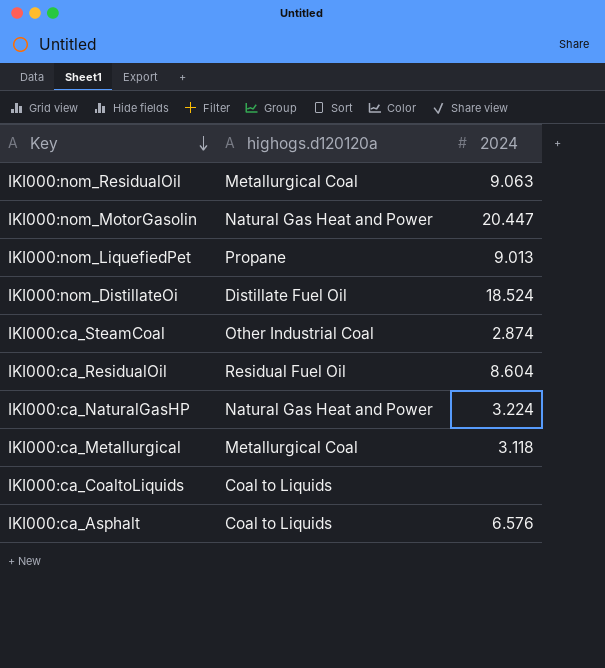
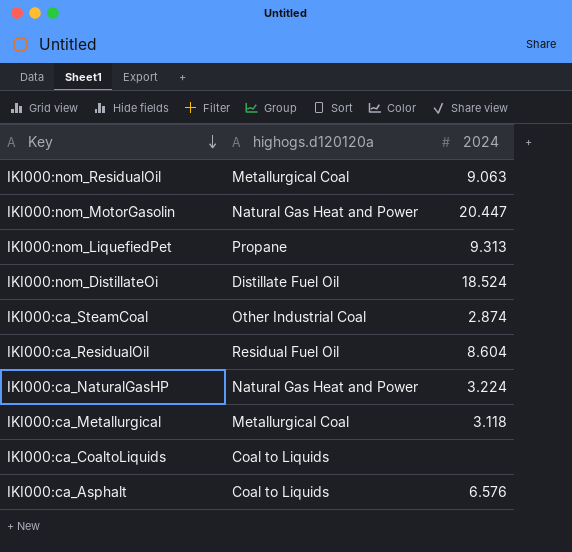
IKI000:nom_LiquefiedPet | 2024: 9.013 -> 9.313

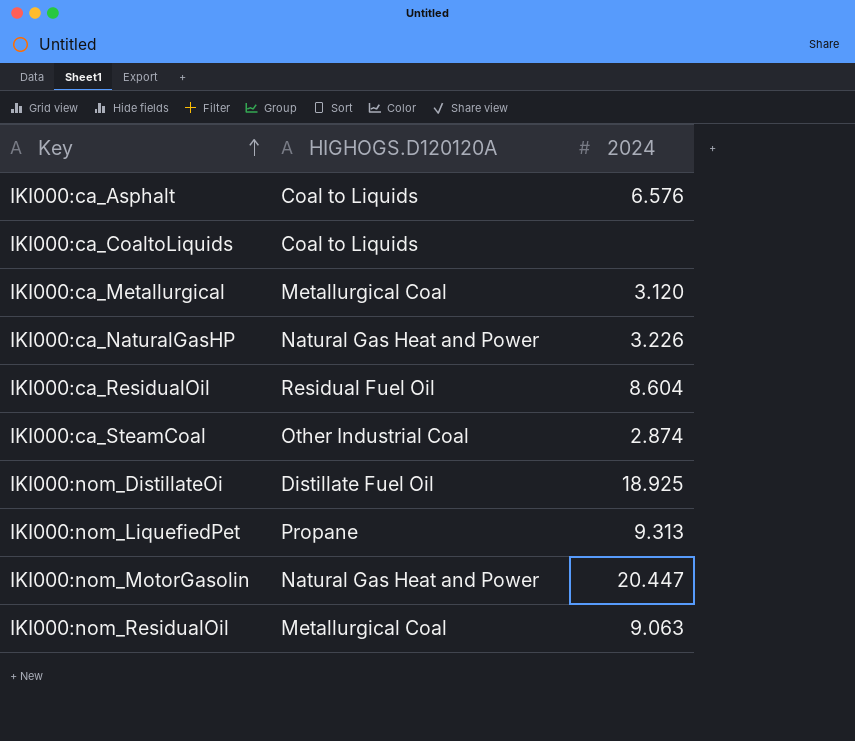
row order: Key descending -> Key ascending
column name: highogs.d120120a -> HIGHOGS.D120120A
IKI000:ca_Metallurgical | 2024: 3.118 -> 3.120
IKI000:ca_NaturalGasHP | 2024: 3.224 -> 3.226
IKI000:nom_DistillateOi | 2024: 18.524 -> 18.925

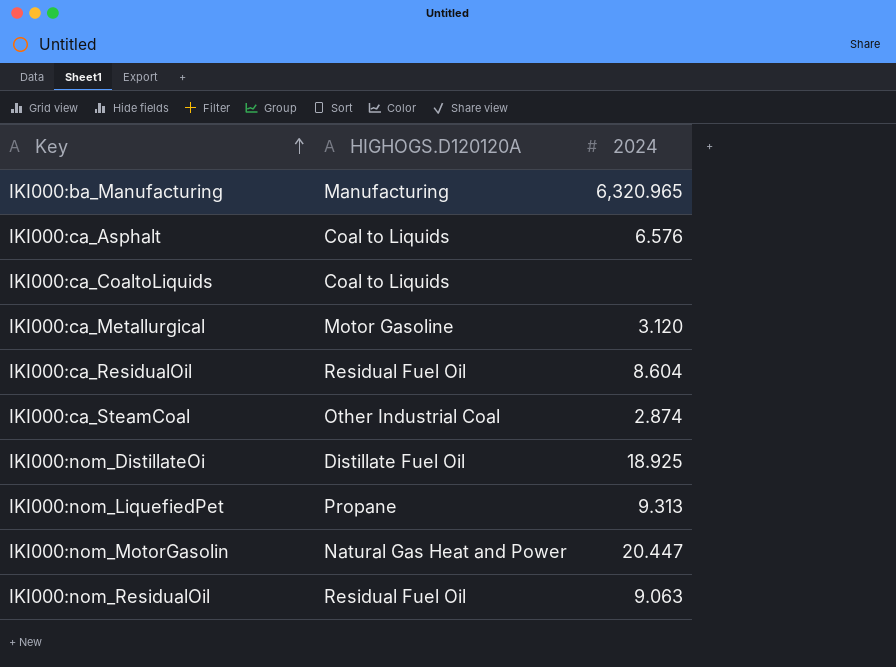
row IKI000:ca_NaturalGasHP: Natural Gas Heat and Power | 3.226 -> none
row IKI000:ba_Manufacturing: none -> Manufacturing | 6,320.965
IKI000:ca_Metallurgical | HIGHOGS.D120120A: Metallurgical Coal -> Motor Gasoline
IKI000:nom_ResidualOil | HIGHOGS.D120120A: Metallurgical Coal -> Residual Fuel Oil

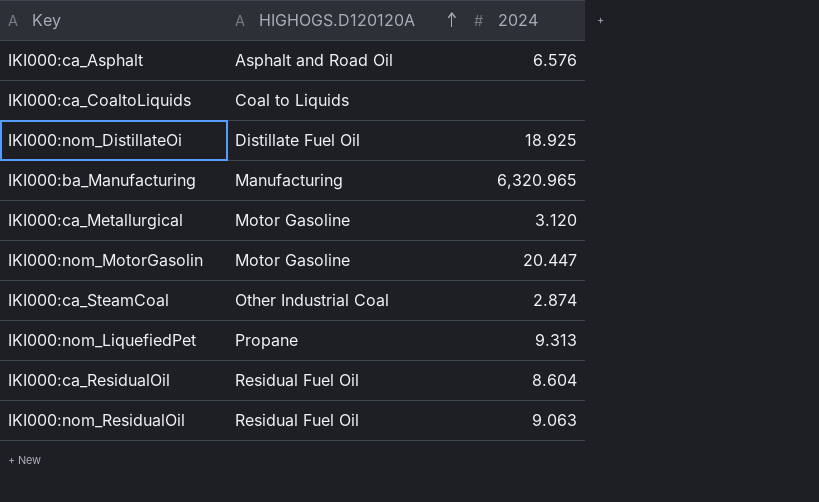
row order: Key ascending -> HIGHOGS.D120120A ascending
IKI000:ca_Asphalt | HIGHOGS.D120120A: Coal to Liquids -> Asphalt and Road Oil
IKI000:nom_MotorGasolin | HIGHOGS.D120120A: Natural Gas Heat and Power -> Motor Gasoline

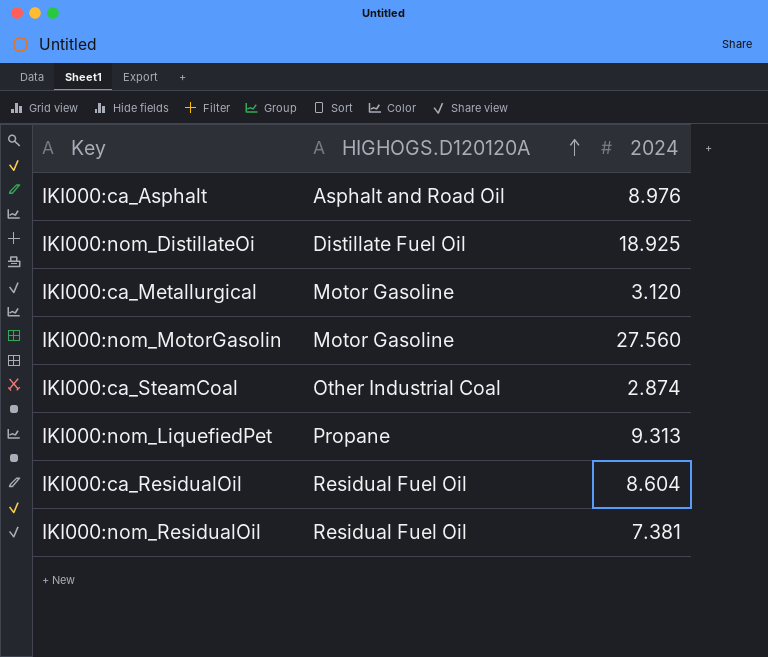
row IKI000:ca_CoaltoLiquids: Coal to Liquids | none -> none
row IKI000:ba_Manufacturing: Manufacturing | 6,320.965 -> none
IKI000:ca_Asphalt | 2024: 6.576 -> 8.976
IKI000:nom_MotorGasolin | 2024: 20.447 -> 27.560
IKI000:nom_ResidualOil | 2024: 9.063 -> 7.381

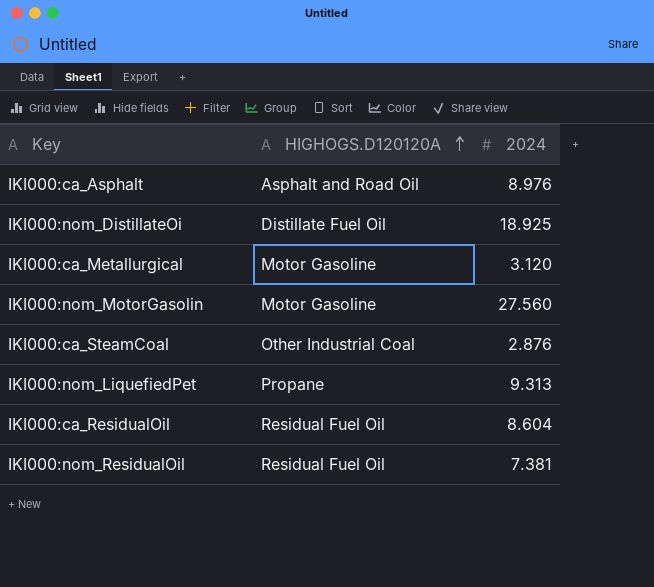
IKI000:ca_SteamCoal | 2024: 2.874 -> 2.876

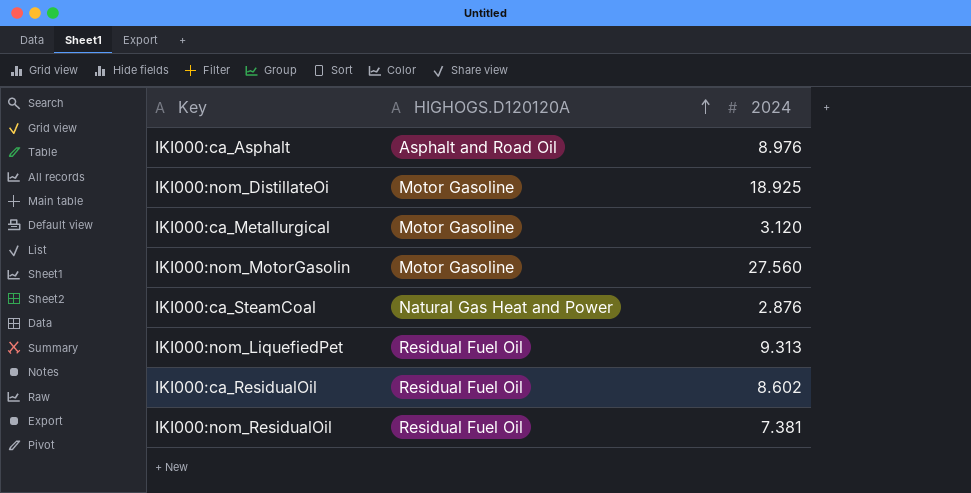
IKI000:nom_DistillateOi | HIGHOGS.D120120A: Distillate Fuel Oil -> Motor Gasoline
IKI000:ca_SteamCoal | HIGHOGS.D120120A: Other Industrial Coal -> Natural Gas Heat and Power
IKI000:nom_LiquefiedPet | HIGHOGS.D120120A: Propane -> Residual Fuel Oil
IKI000:ca_ResidualOil | 2024: 8.604 -> 8.602

